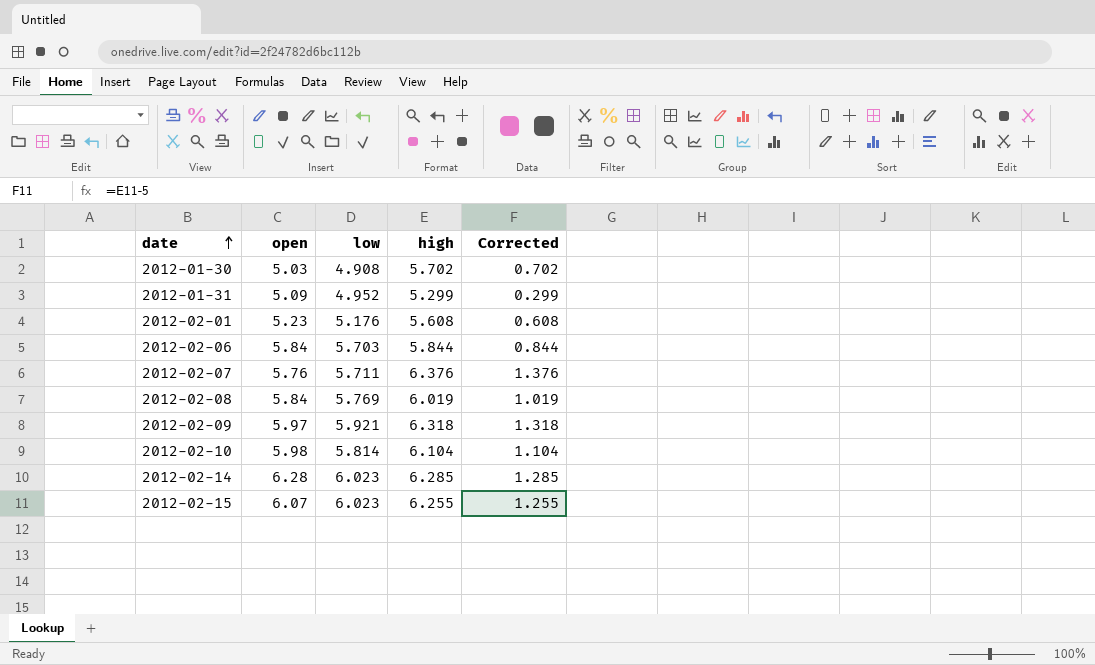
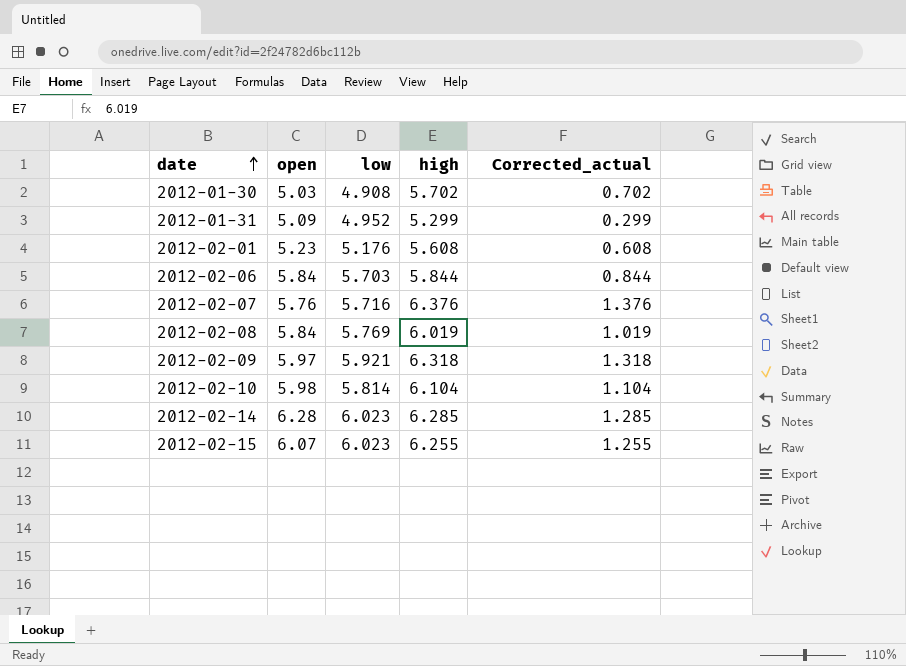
column name: Corrected -> Corrected_actual
2012-02-07 | low: 5.711 -> 5.716

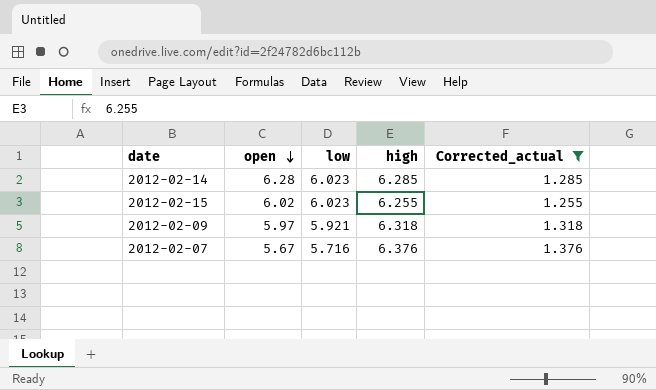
filter: none -> Corrected_actual >= 1.255
row order: date ascending -> open descending
2012-02-15 | open: 6.07 -> 6.02
2012-02-07 | open: 5.76 -> 5.67

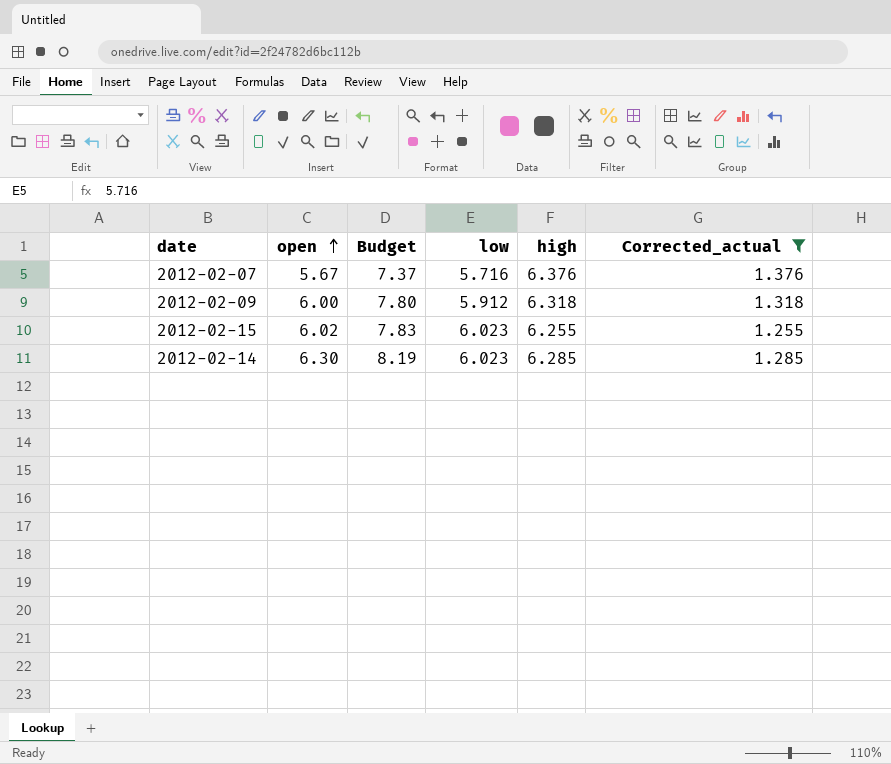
row order: open descending -> open ascending
column Budget | formula: none -> [open] * 1.3
2012-02-09 | open: 5.97 -> 6.00
2012-02-09 | low: 5.921 -> 5.912
2012-02-14 | open: 6.28 -> 6.30

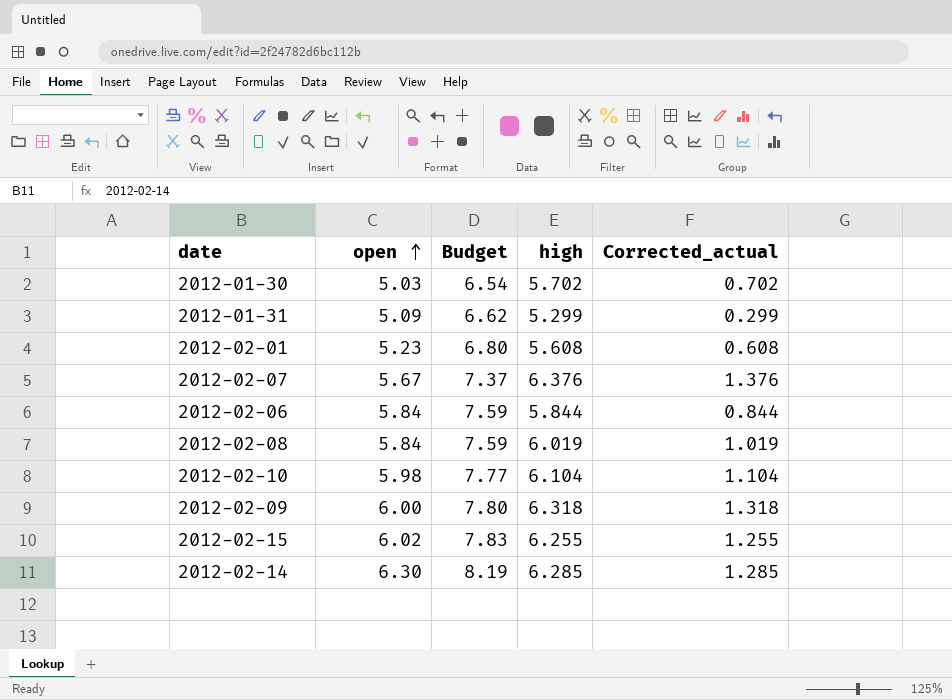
filter: Corrected_actual >= 1.255 -> none
column low | position: 4 -> none

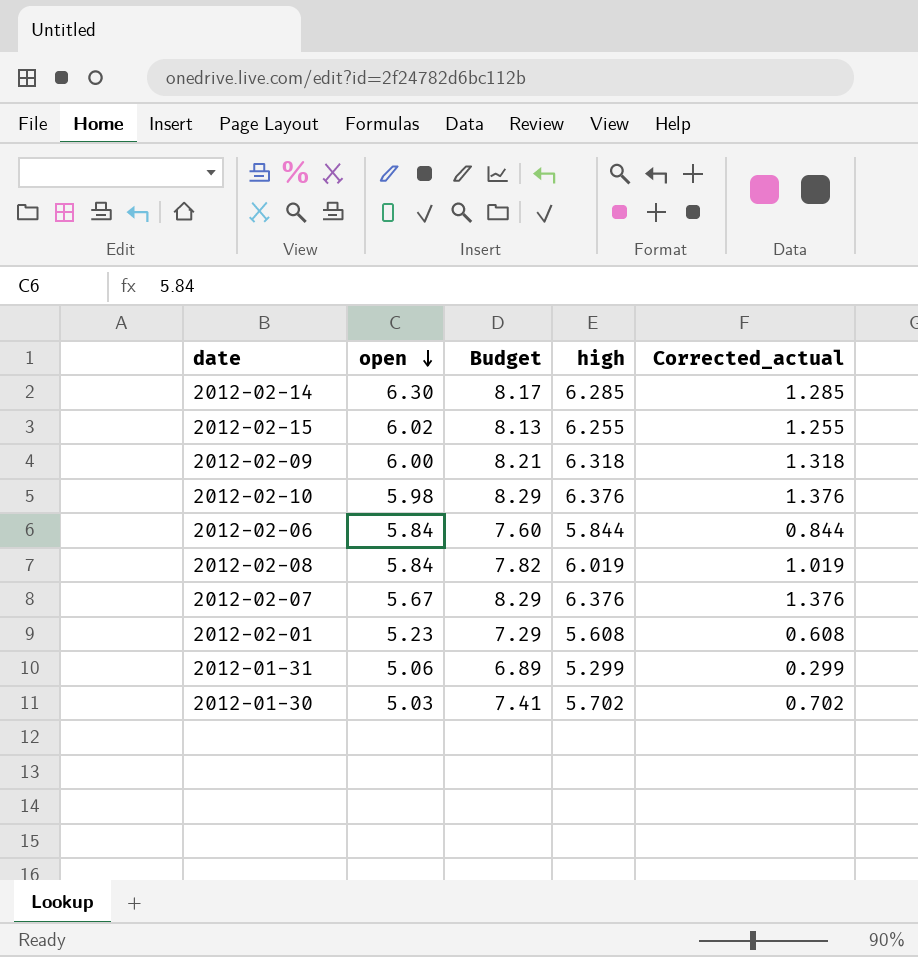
row order: open ascending -> open descending
column Budget | formula: [open] * 1.3 -> [high] * 1.3
2012-02-10 | high: 6.104 -> 6.376
2012-02-10 | Corrected_actual: 1.104 -> 1.376
2012-01-31 | open: 5.09 -> 5.06

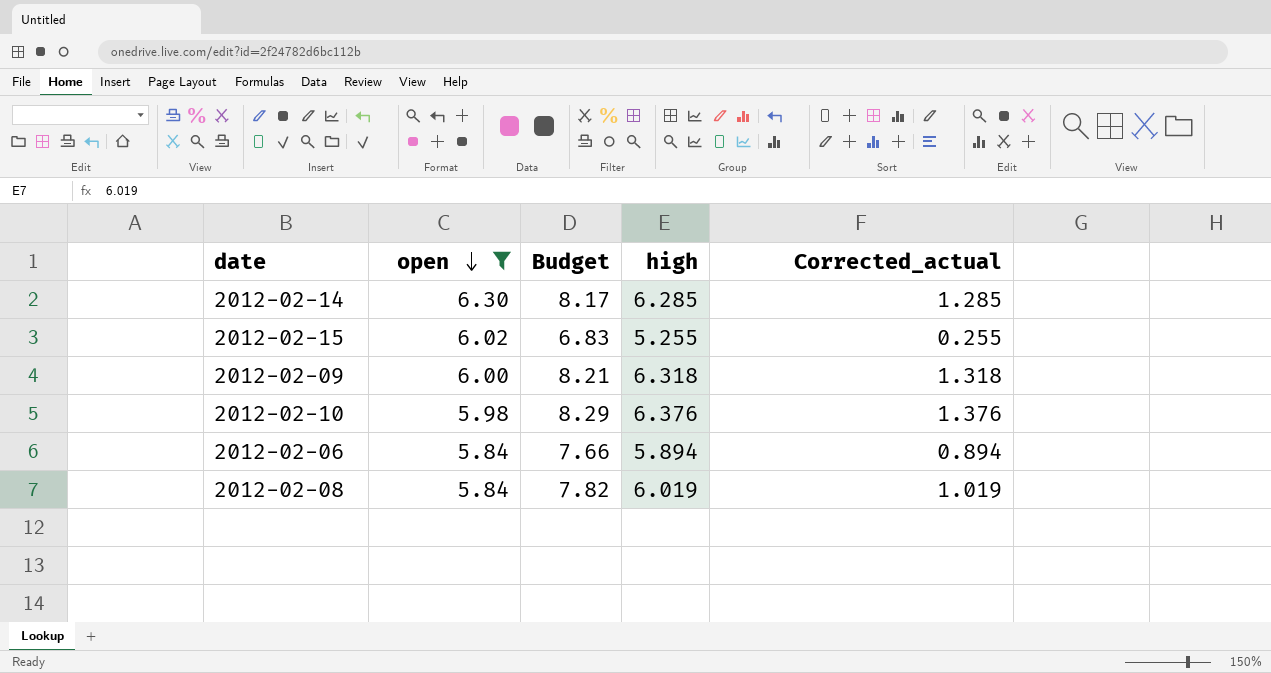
filter: none -> open >= 5.84
2012-02-15 | Budget: 8.13 -> 6.83
2012-02-15 | high: 6.255 -> 5.255
2012-02-15 | Corrected_actual: 1.255 -> 0.255
2012-02-06 | Budget: 7.60 -> 7.66
2012-02-06 | high: 5.844 -> 5.894
2012-02-06 | Corrected_actual: 0.844 -> 0.894

